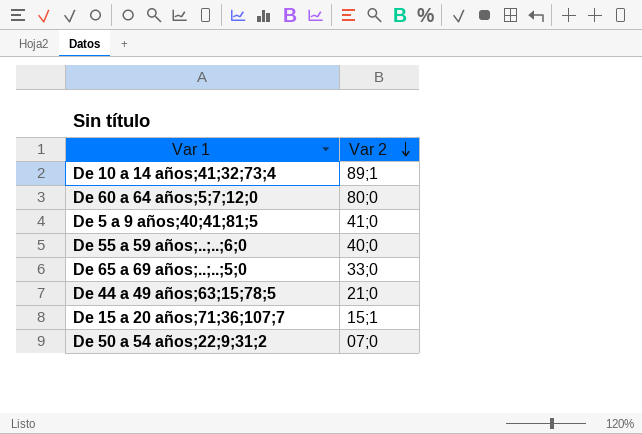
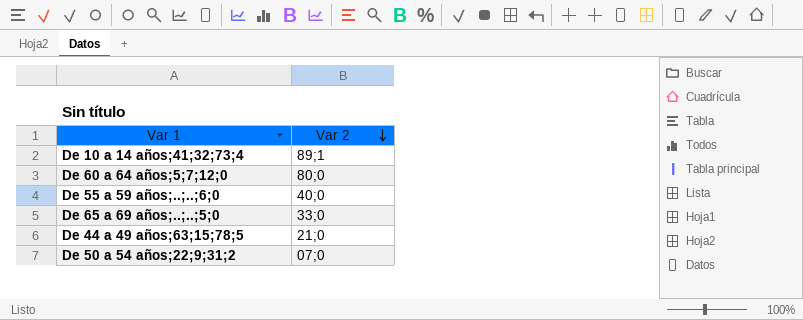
row De 5 a 9 años;40;41;81;5: 41;0 -> none
row De 15 a 20 años;71;36;107;7: 15;1 -> none

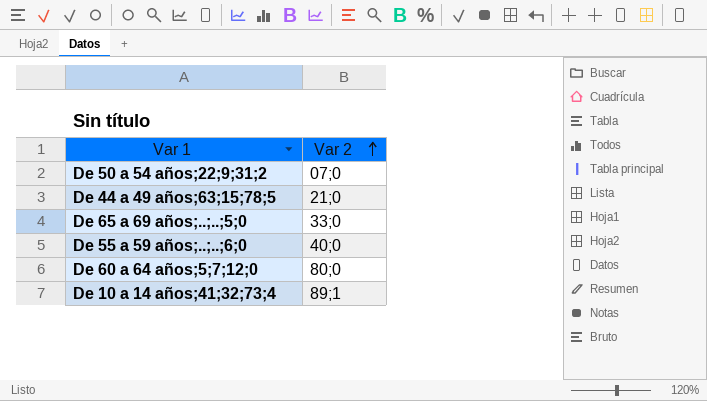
row order: Var 2 descending -> Var 2 ascending

